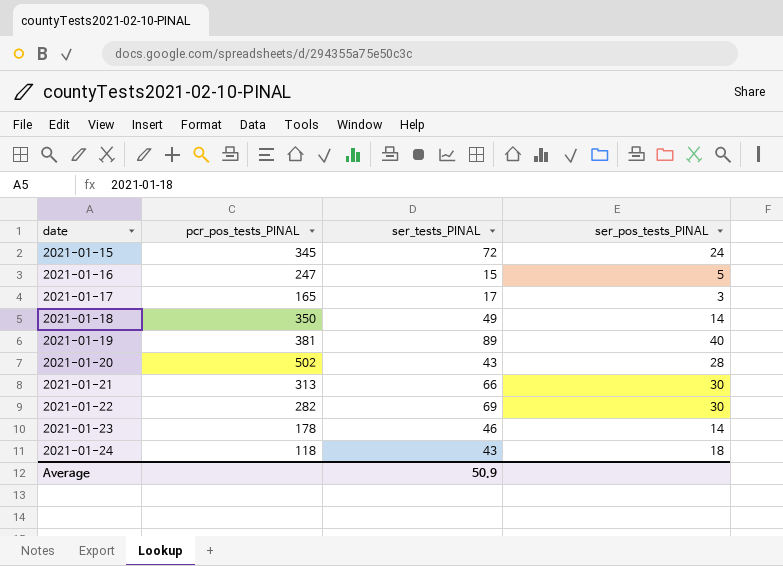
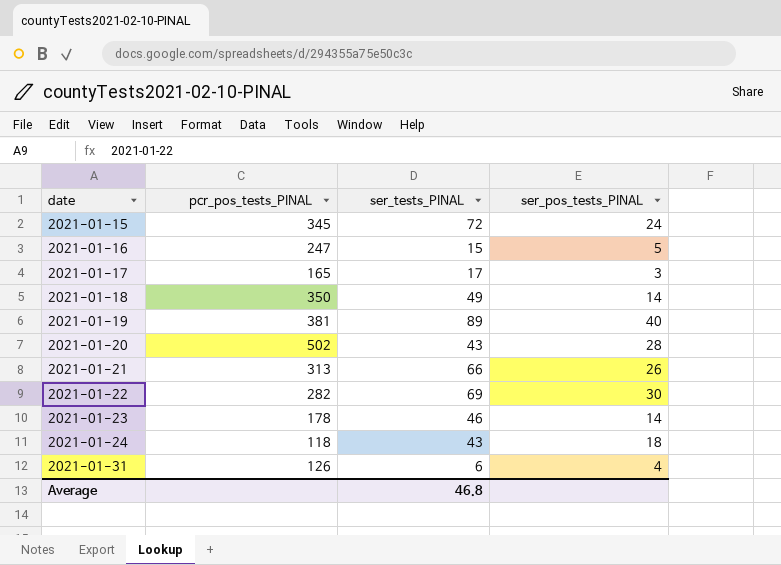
2021-01-21 | ser_pos_tests_PINAL: 30 -> 26
row 2021-01-31: none -> 126 | 6 | 4
Average | ser_tests_PINAL: 50.9 -> 46.8

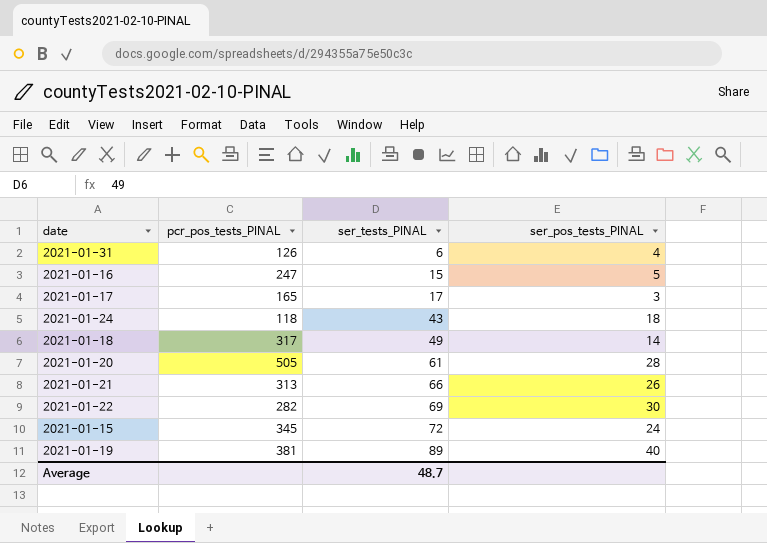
row order: date ascending -> ser_tests_PINAL ascending
row 2021-01-23: 178 | 46 | 14 -> none
2021-01-18 | pcr_pos_tests_PINAL: 350 -> 317
2021-01-20 | pcr_pos_tests_PINAL: 502 -> 505
2021-01-20 | ser_tests_PINAL: 43 -> 61
Average | ser_tests_PINAL: 46.8 -> 48.7

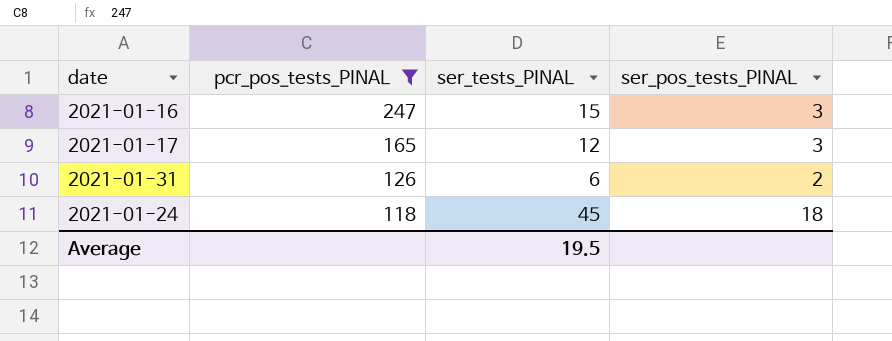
filter: none -> pcr_pos_tests_PINAL <= 247
row order: ser_tests_PINAL ascending -> pcr_pos_tests_PINAL descending
2021-01-16 | ser_pos_tests_PINAL: 5 -> 3
2021-01-17 | ser_tests_PINAL: 17 -> 12
2021-01-31 | ser_pos_tests_PINAL: 4 -> 2
2021-01-24 | ser_tests_PINAL: 43 -> 45
Average | ser_tests_PINAL: 48.7 -> 19.5

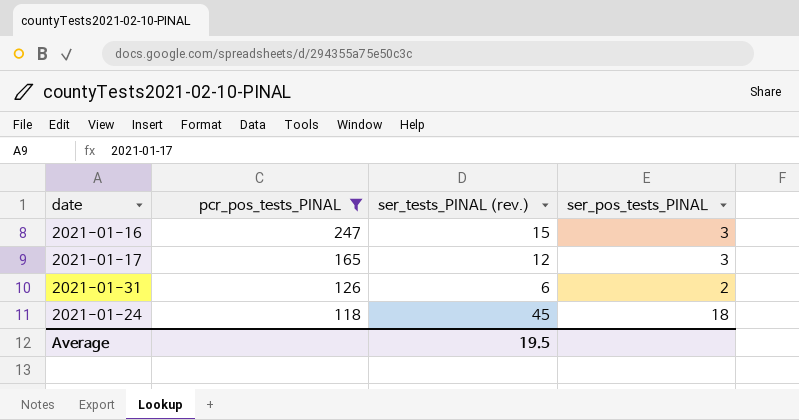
column name: ser_tests_PINAL -> ser_tests_PINAL (rev.)

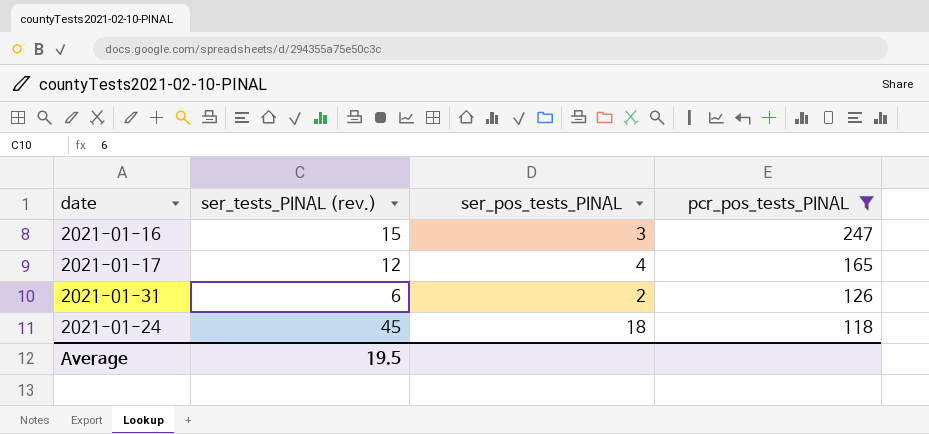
column pcr_pos_tests_PINAL | position: 2 -> 4
2021-01-17 | ser_pos_tests_PINAL: 3 -> 4

